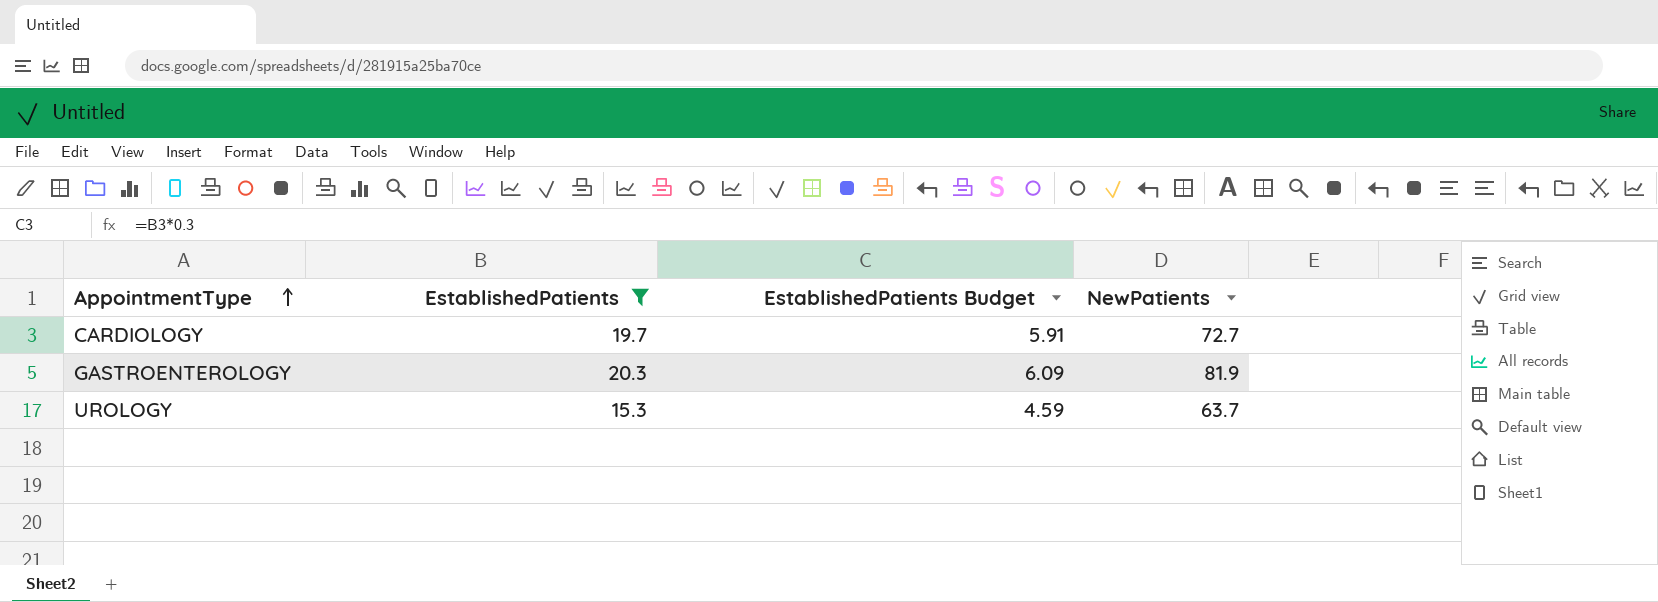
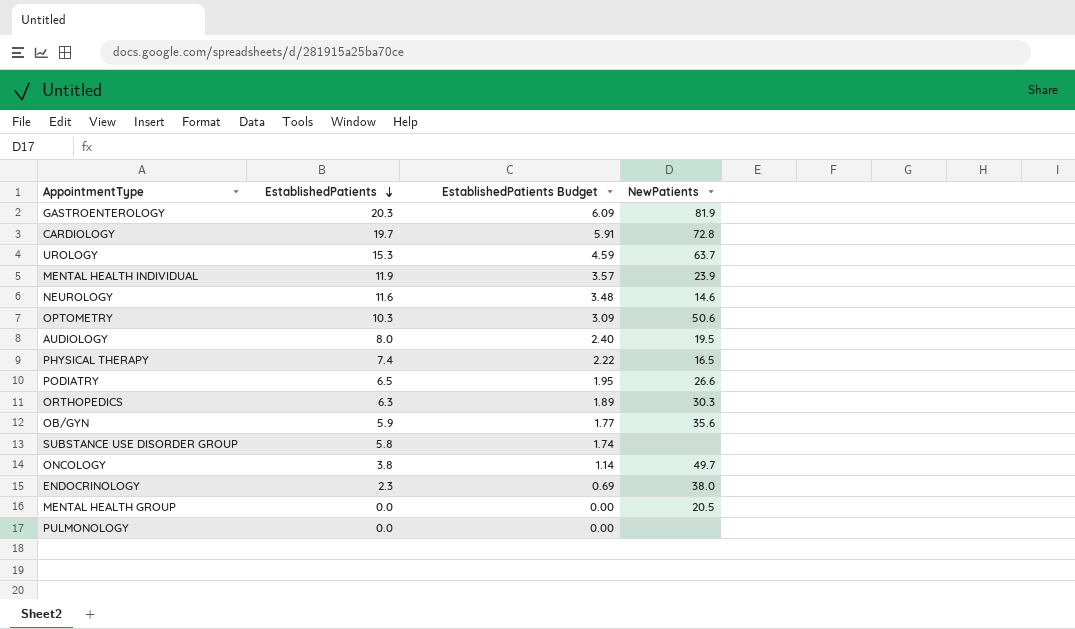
filter: EstablishedPatients >= 15.3 -> none
row order: AppointmentType ascending -> EstablishedPatients descending
CARDIOLOGY | NewPatients: 72.7 -> 72.8

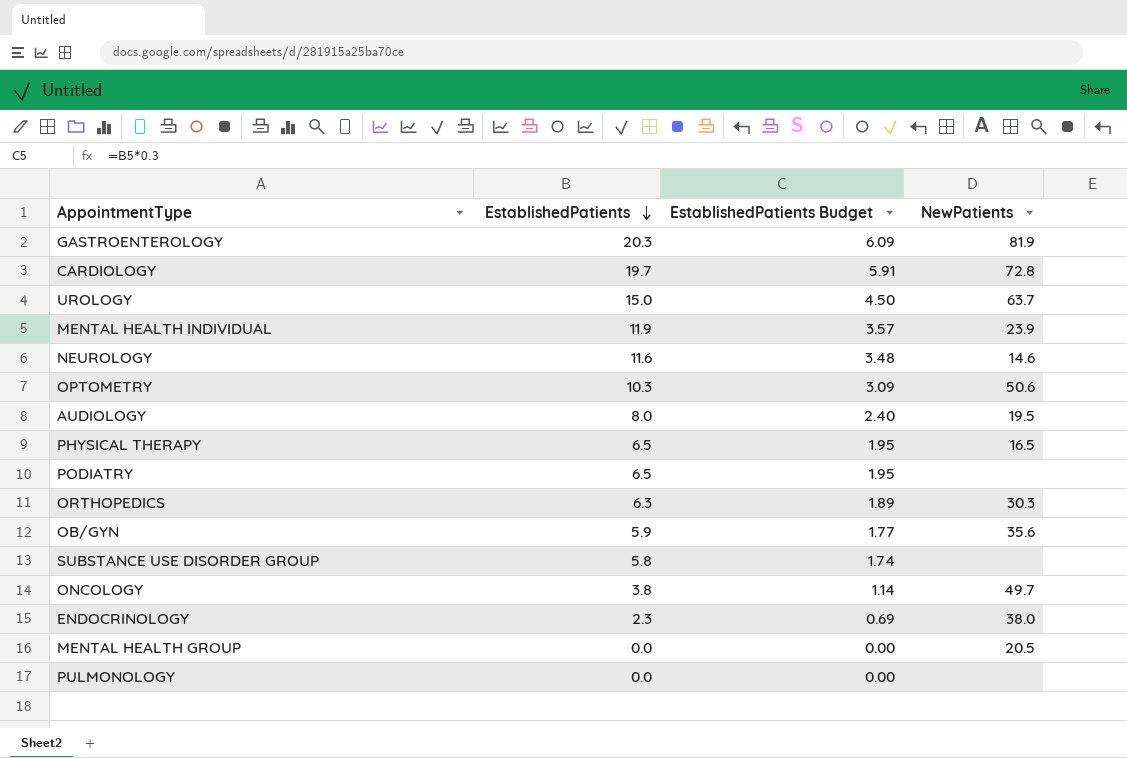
UROLOGY | EstablishedPatients: 15.3 -> 15.0
UROLOGY | EstablishedPatients Budget: 4.59 -> 4.50
PHYSICAL THERAPY | EstablishedPatients: 7.4 -> 6.5
PHYSICAL THERAPY | EstablishedPatients Budget: 2.22 -> 1.95
PODIATRY | NewPatients: 26.6 -> none

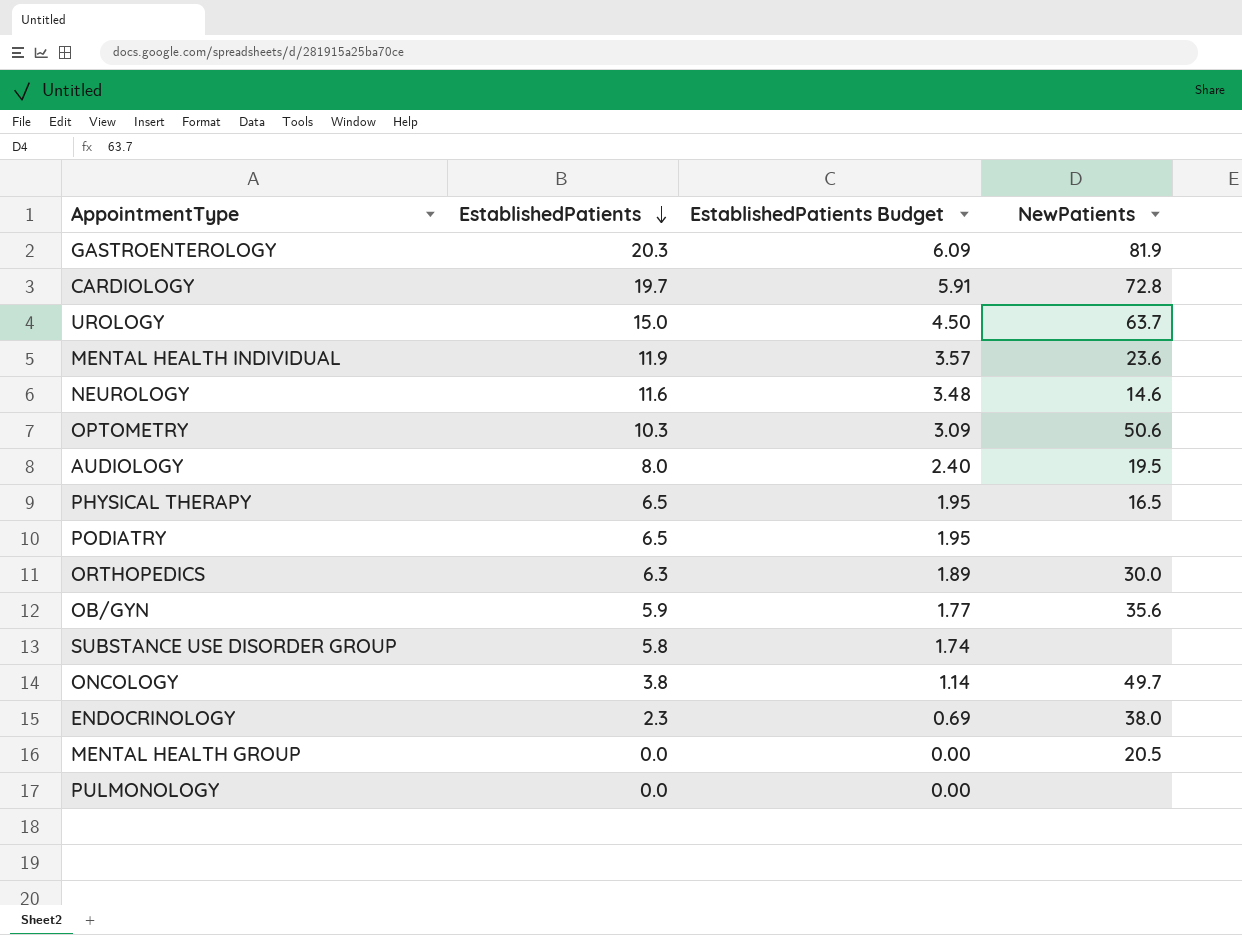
MENTAL HEALTH INDIVIDUAL | NewPatients: 23.9 -> 23.6
ORTHOPEDICS | NewPatients: 30.3 -> 30.0

